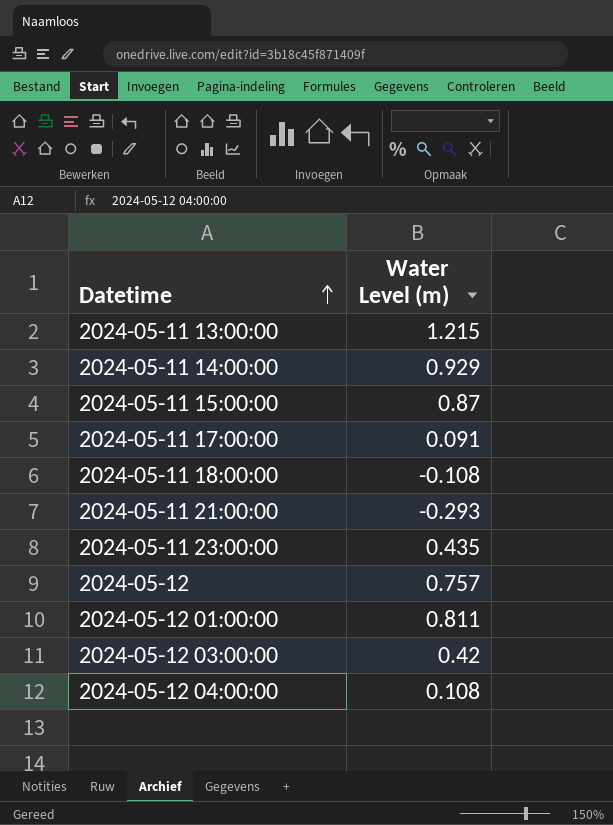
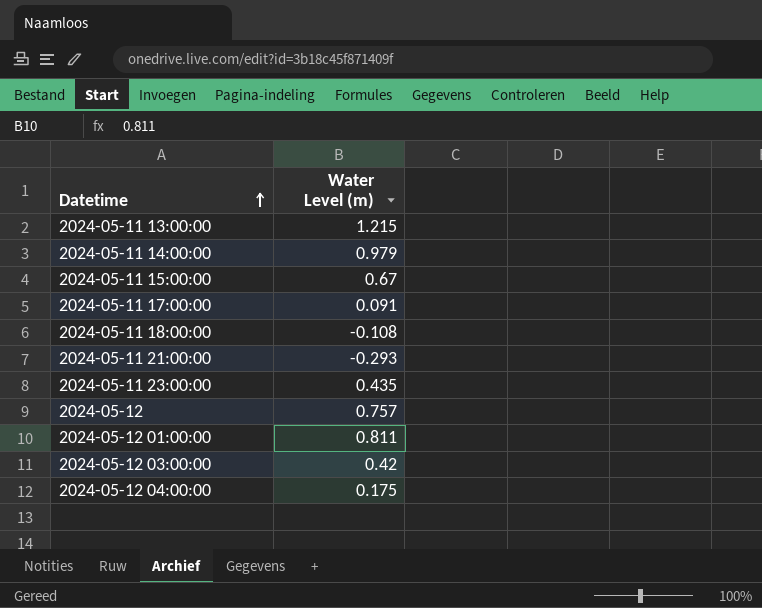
2024-05-11 14:00:00 | Water Level (m): 0.929 -> 0.979
2024-05-11 15:00:00 | Water Level (m): 0.87 -> 0.67
2024-05-12 04:00:00 | Water Level (m): 0.108 -> 0.175

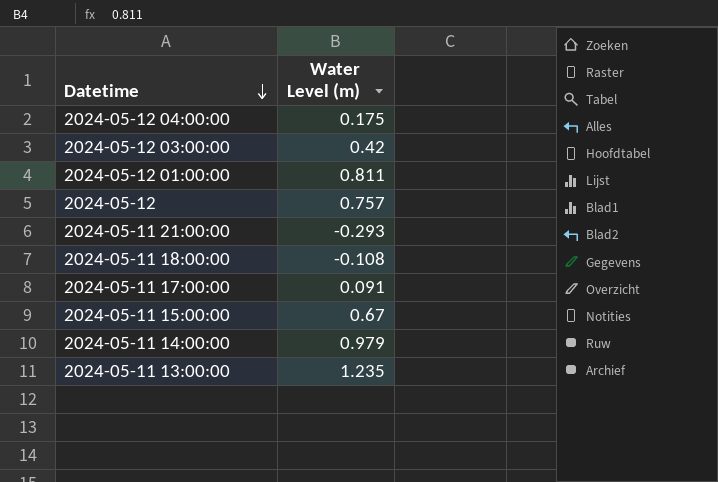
row order: Datetime ascending -> Datetime descending
row 2024-05-11 23:00:00: 0.435 -> none
2024-05-11 13:00:00 | Water Level (m): 1.215 -> 1.235

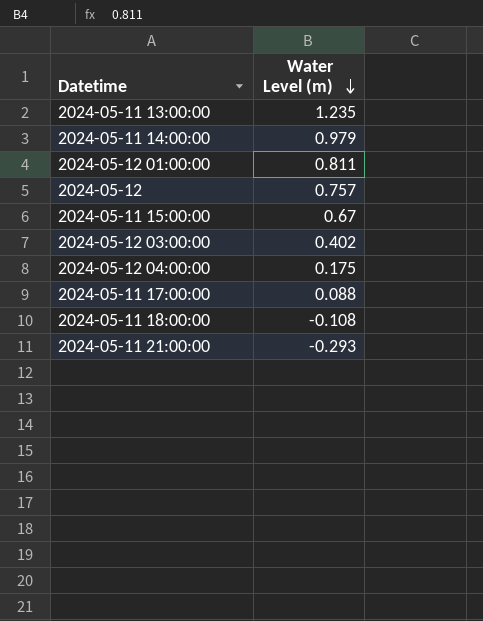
row order: Datetime descending -> Water Level (m) descending
2024-05-12 03:00:00 | Water Level (m): 0.42 -> 0.402
2024-05-11 17:00:00 | Water Level (m): 0.091 -> 0.088

